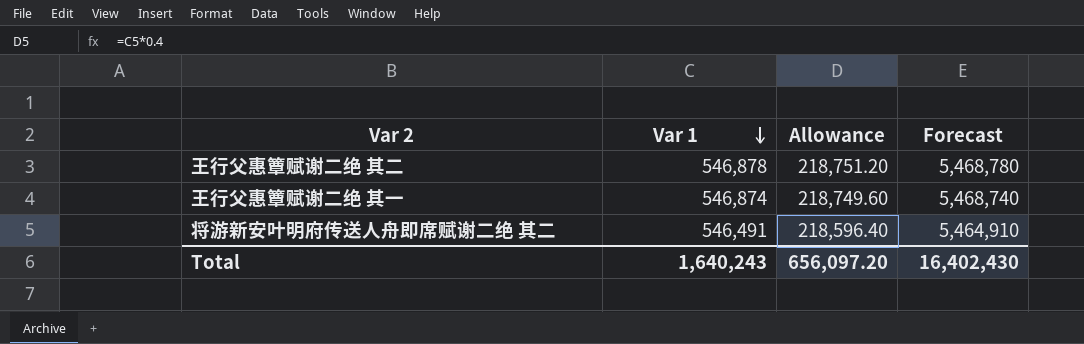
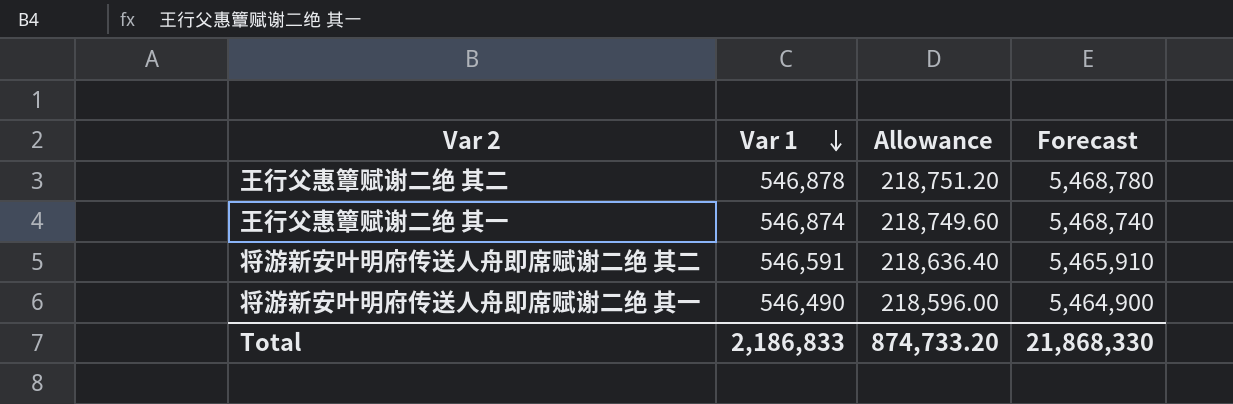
将游新安叶明府传送人舟即席赋谢二绝 其二 | Var 1: 546,491 -> 546,591
将游新安叶明府传送人舟即席赋谢二绝 其二 | Allowance: 218,596.40 -> 218,636.40
将游新安叶明府传送人舟即席赋谢二绝 其二 | Forecast: 5,464,910 -> 5,465,910
row 将游新安叶明府传送人舟即席赋谢二绝 其一: none -> 546,490 | 218,596.00 | 5,464,900
Total | Var 1: 1,640,243 -> 2,186,833
Total | Allowance: 656,097.20 -> 874,733.20
Total | Forecast: 16,402,430 -> 21,868,330

